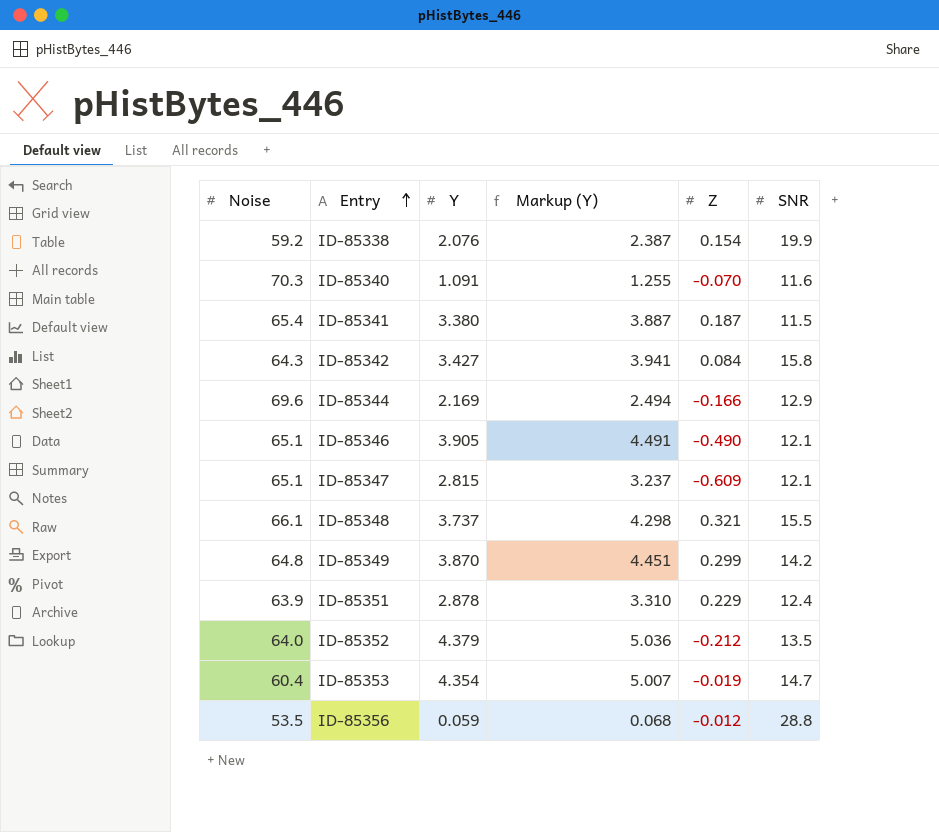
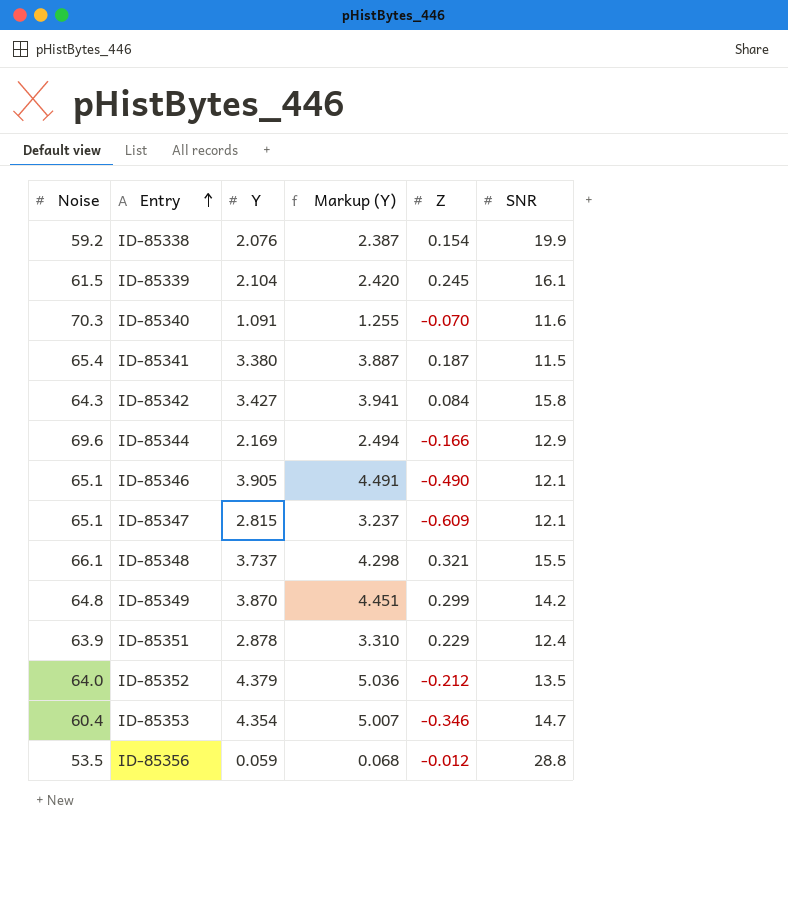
row ID-85339: none -> 61.5 | 2.104 | 2.420 | 0.245 | 16.1
ID-85353 | Z: -0.019 -> -0.346

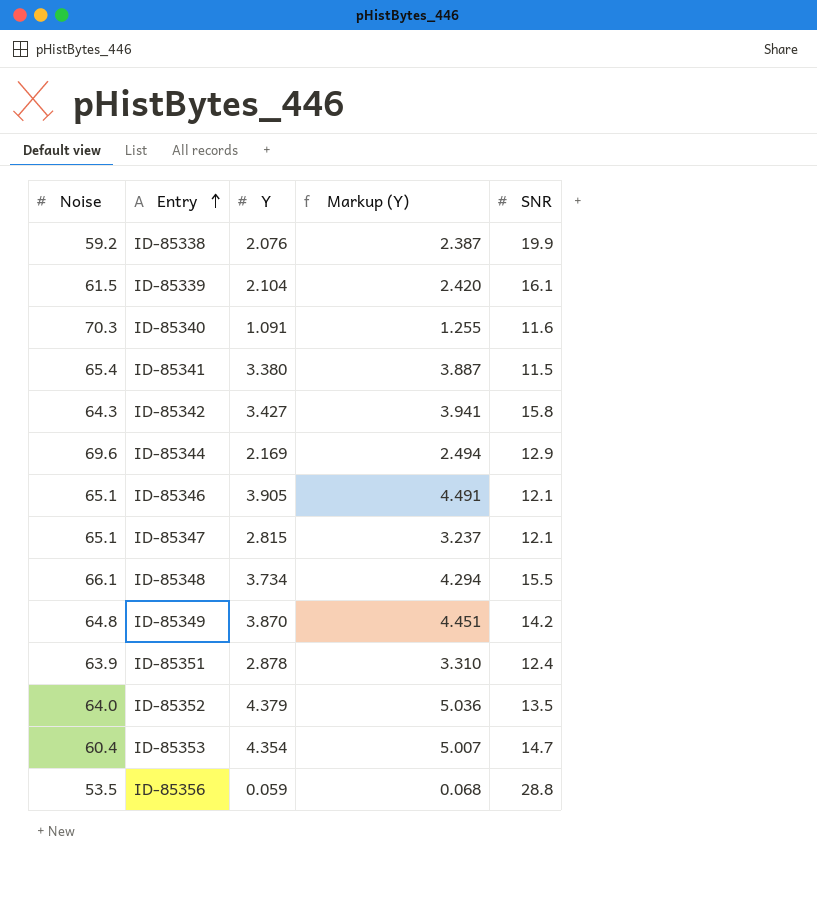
column Z | position: 5 -> none
ID-85348 | Y: 3.737 -> 3.734
ID-85348 | Markup (Y): 4.298 -> 4.294

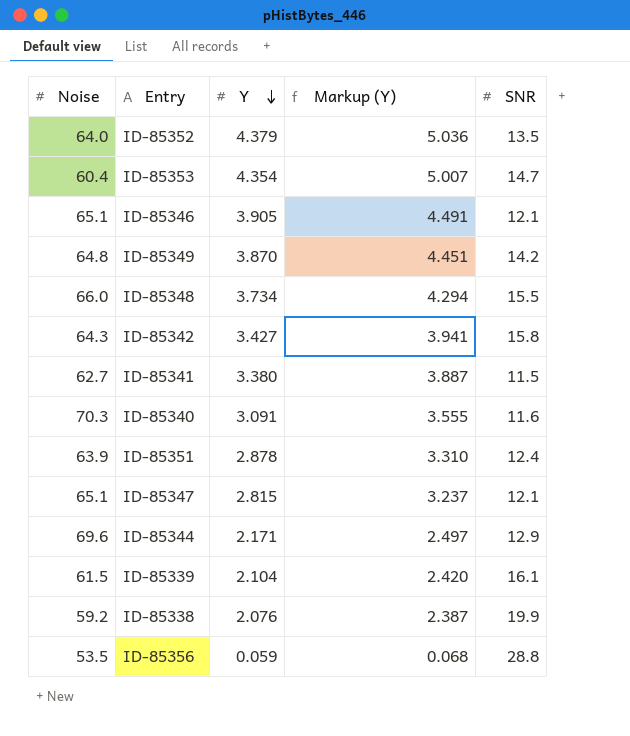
row order: Entry ascending -> Y descending
ID-85348 | Noise: 66.1 -> 66.0
ID-85341 | Noise: 65.4 -> 62.7
ID-85340 | Y: 1.091 -> 3.091
ID-85340 | Markup (Y): 1.255 -> 3.555
ID-85344 | Y: 2.169 -> 2.171
ID-85344 | Markup (Y): 2.494 -> 2.497

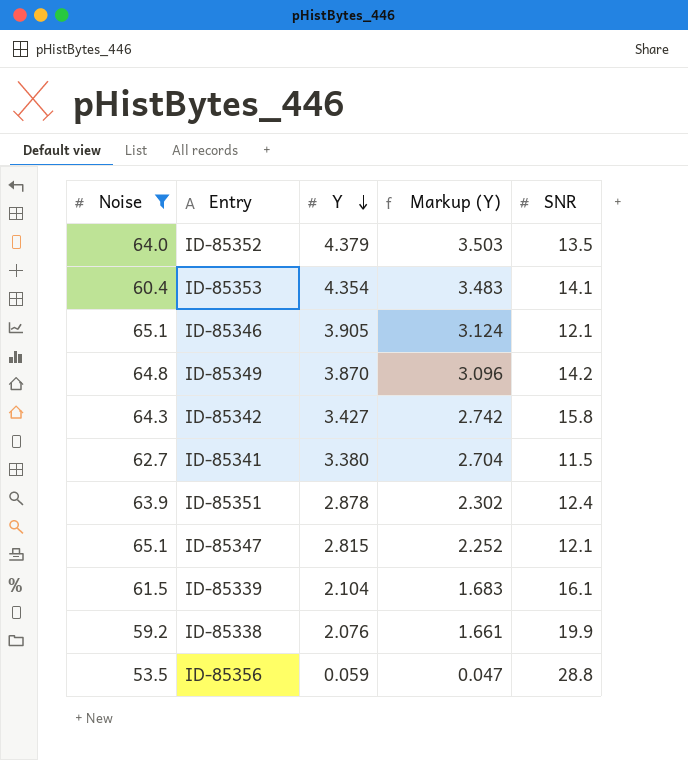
filter: none -> Noise <= 65.1
column Markup (Y) | formula: [Y] * 1.15 -> [Y] * 0.8
ID-85353 | SNR: 14.7 -> 14.1

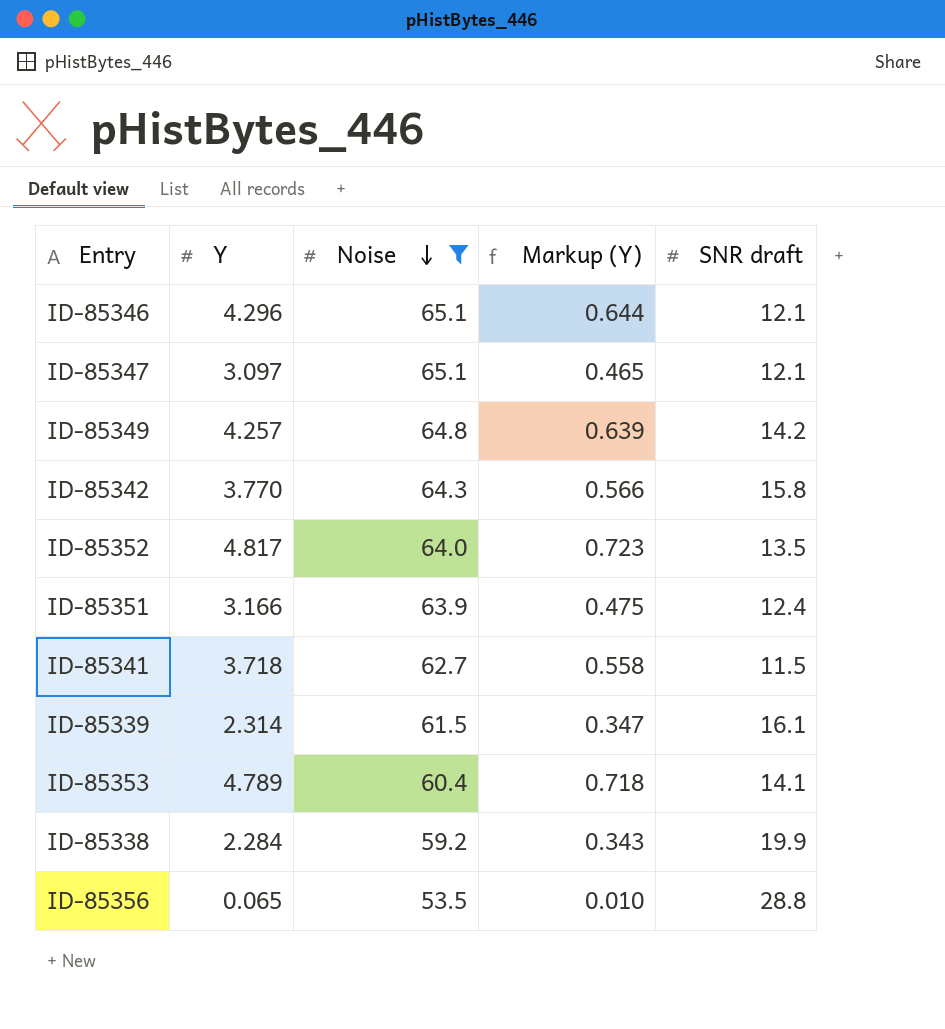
row order: Y descending -> Noise descending
column Noise | position: 1 -> 3
column Markup (Y) | formula: [Y] * 0.8 -> [Y] * 0.15
column name: SNR -> SNR draft
ID-85346 | Y: 3.905 -> 4.296
ID-85347 | Y: 2.815 -> 3.097
ID-85349 | Y: 3.870 -> 4.257
ID-85342 | Y: 3.427 -> 3.770
ID-85352 | Y: 4.379 -> 4.817
ID-85351 | Y: 2.878 -> 3.166
ID-85341 | Y: 3.380 -> 3.718
ID-85339 | Y: 2.104 -> 2.314
ID-85353 | Y: 4.354 -> 4.789
ID-85338 | Y: 2.076 -> 2.284
ID-85356 | Y: 0.059 -> 0.065

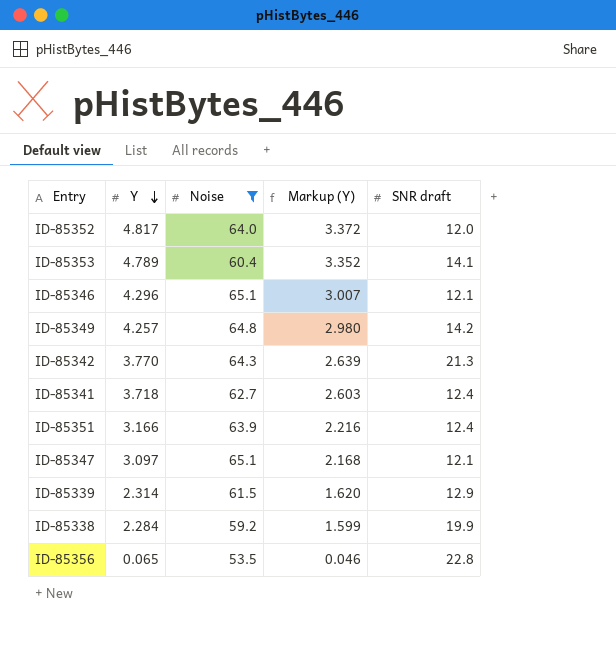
row order: Noise descending -> Y descending
column Markup (Y) | formula: [Y] * 0.15 -> [Y] * 0.7
ID-85352 | SNR draft: 13.5 -> 12.0
ID-85342 | SNR draft: 15.8 -> 21.3
ID-85341 | SNR draft: 11.5 -> 12.4
ID-85339 | SNR draft: 16.1 -> 12.9
ID-85356 | SNR draft: 28.8 -> 22.8

